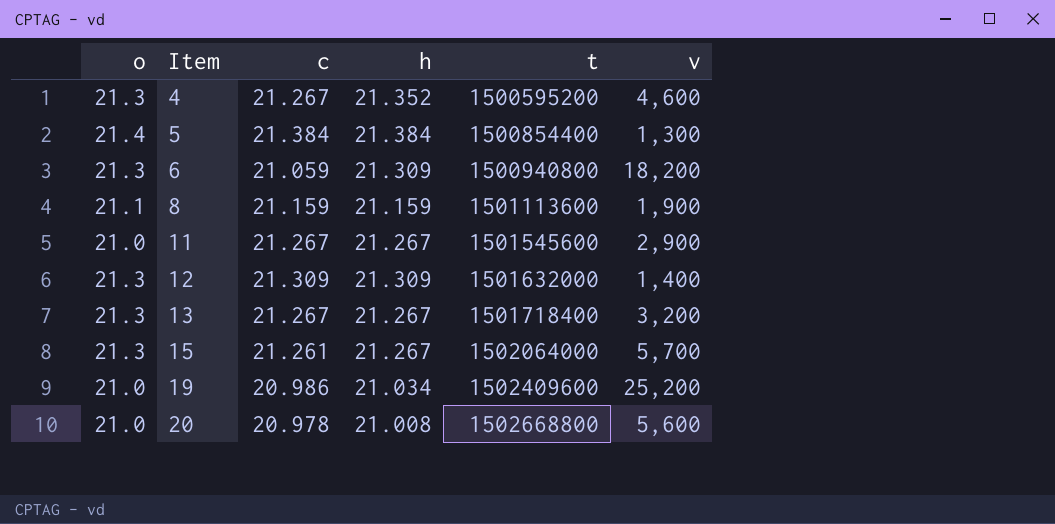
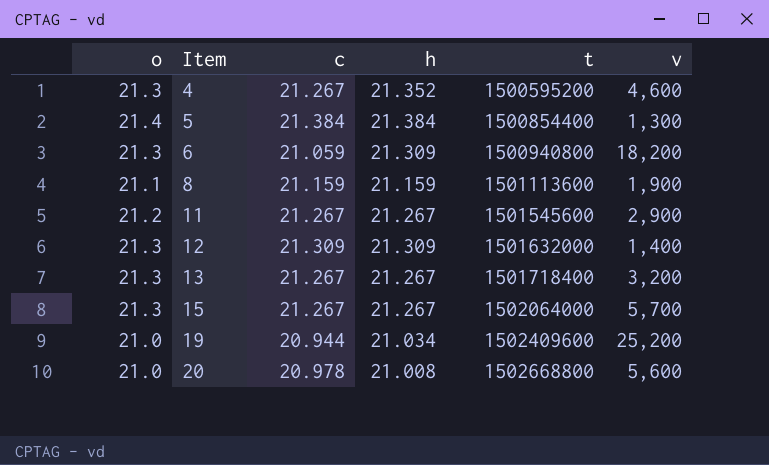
11 | o: 21.0 -> 21.2
15 | c: 21.261 -> 21.267
19 | c: 20.986 -> 20.944

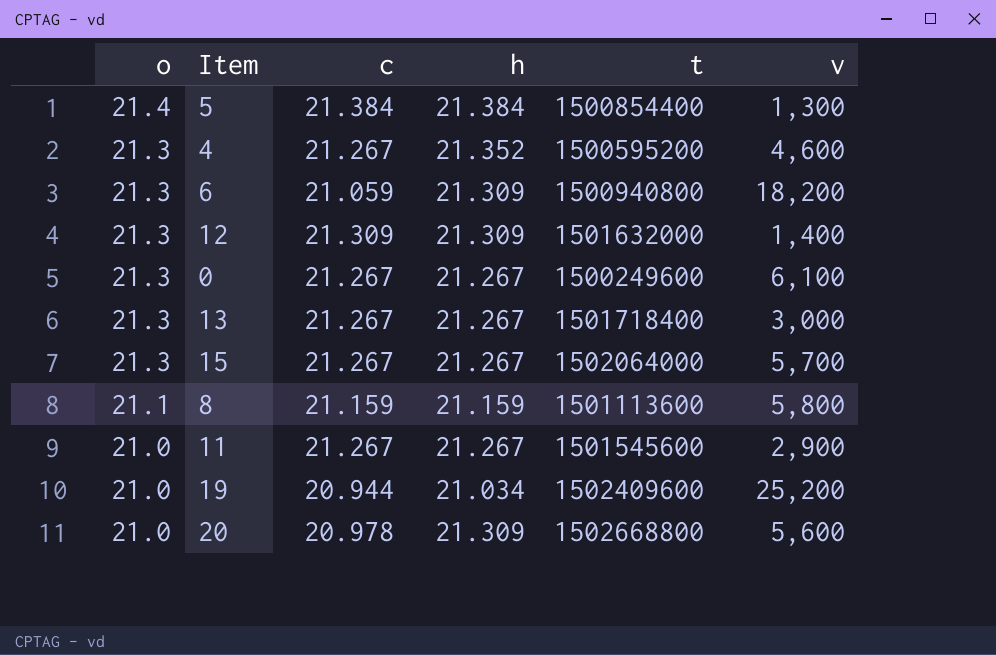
row order: Item ascending -> o descending
row 0: none -> 21.3 | 21.267 | 21.267 | 1500249600 | 6,100
13 | v: 3,200 -> 3,000
8 | v: 1,900 -> 5,800
11 | o: 21.2 -> 21.0
20 | h: 21.008 -> 21.309

